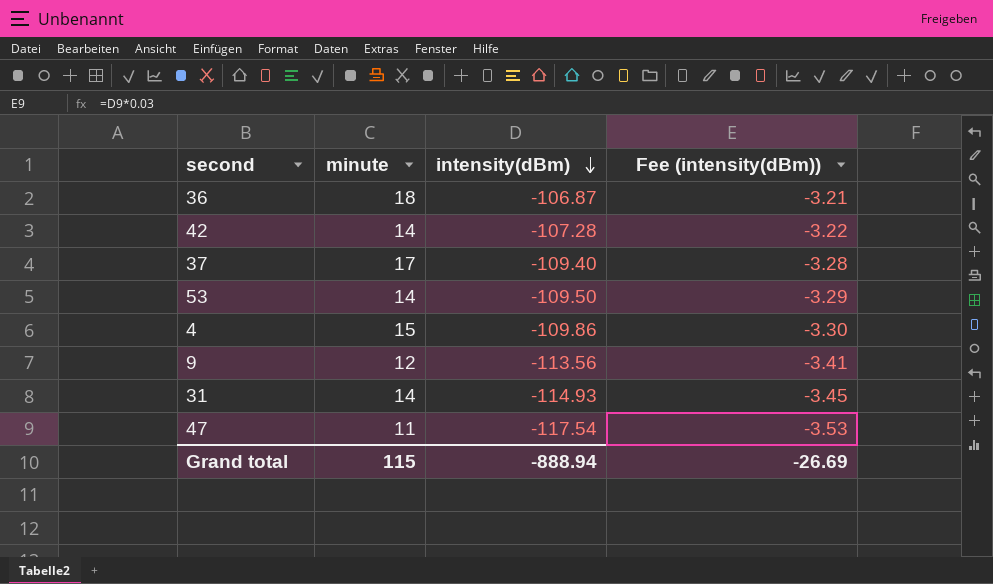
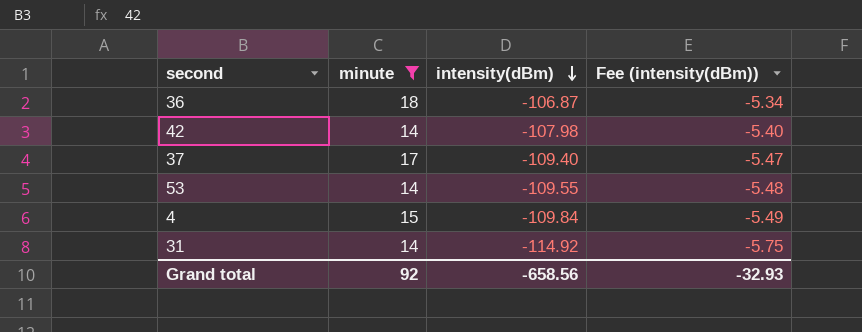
filter: none -> minute >= 14
column Fee (intensity(dBm)) | formula: [intensity(dBm)] * 0.03 -> [intensity(dBm)] * 0.05
42 | intensity(dBm): -107.28 -> -107.98
53 | intensity(dBm): -109.50 -> -109.55
4 | intensity(dBm): -109.86 -> -109.84
31 | intensity(dBm): -114.93 -> -114.92
Grand total | minute: 115 -> 92
Grand total | intensity(dBm): -888.94 -> -658.56
Grand total | Fee (intensity(dBm)): -26.69 -> -32.93

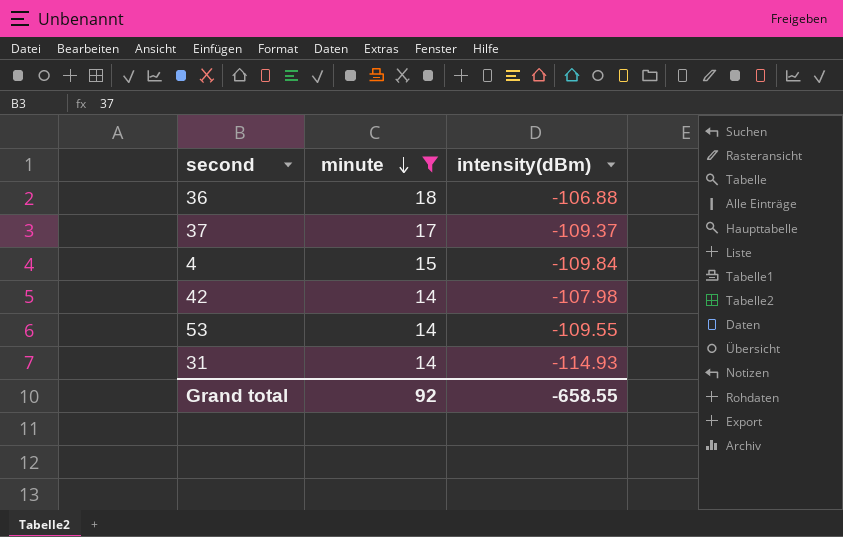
row order: intensity(dBm) descending -> minute descending
column Fee (intensity(dBm)) | formula: [intensity(dBm)] * 0.05 -> none
36 | intensity(dBm): -106.87 -> -106.88
37 | intensity(dBm): -109.40 -> -109.37
31 | intensity(dBm): -114.92 -> -114.93
Grand total | intensity(dBm): -658.56 -> -658.55

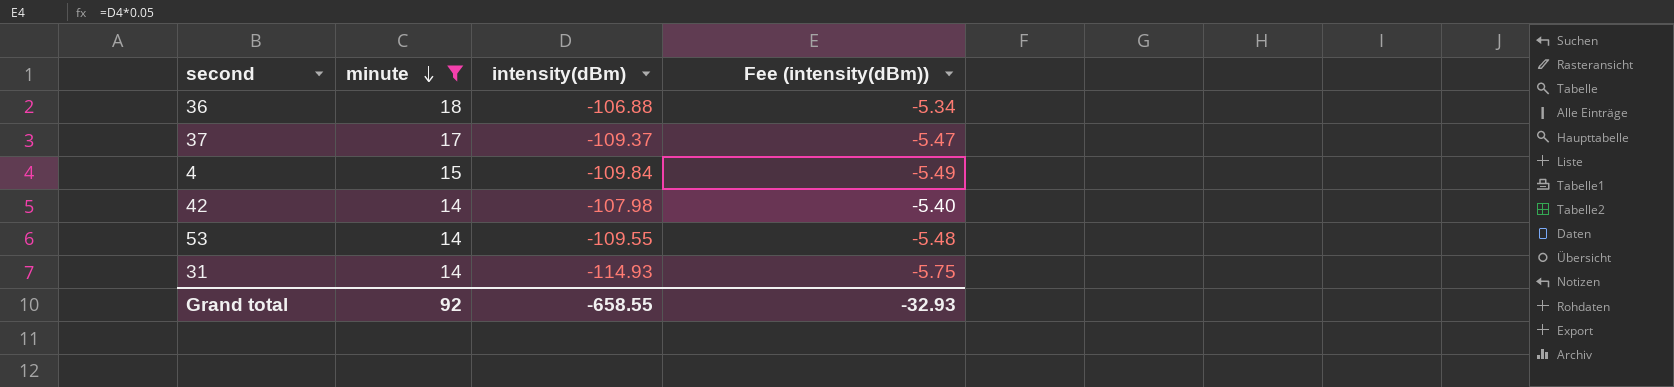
column Fee (intensity(dBm)) | formula: none -> [intensity(dBm)] * 0.05

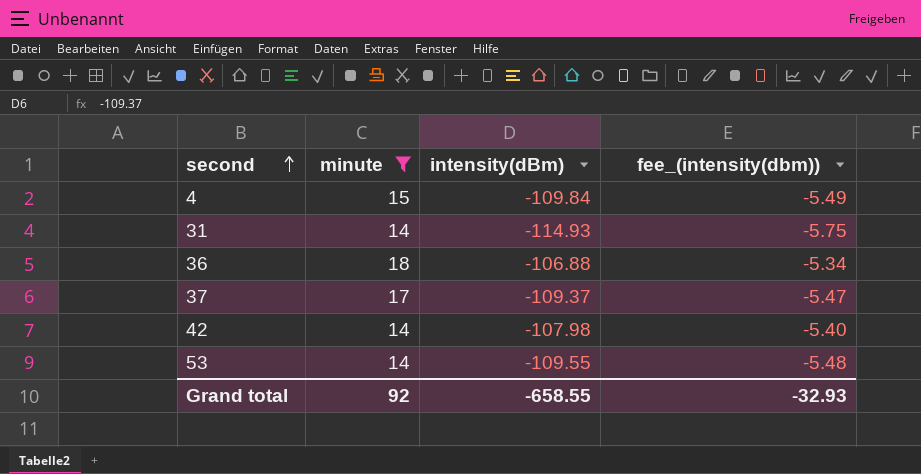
row order: minute descending -> second ascending
column name: Fee (intensity(dBm)) -> fee_(intensity(dbm))

